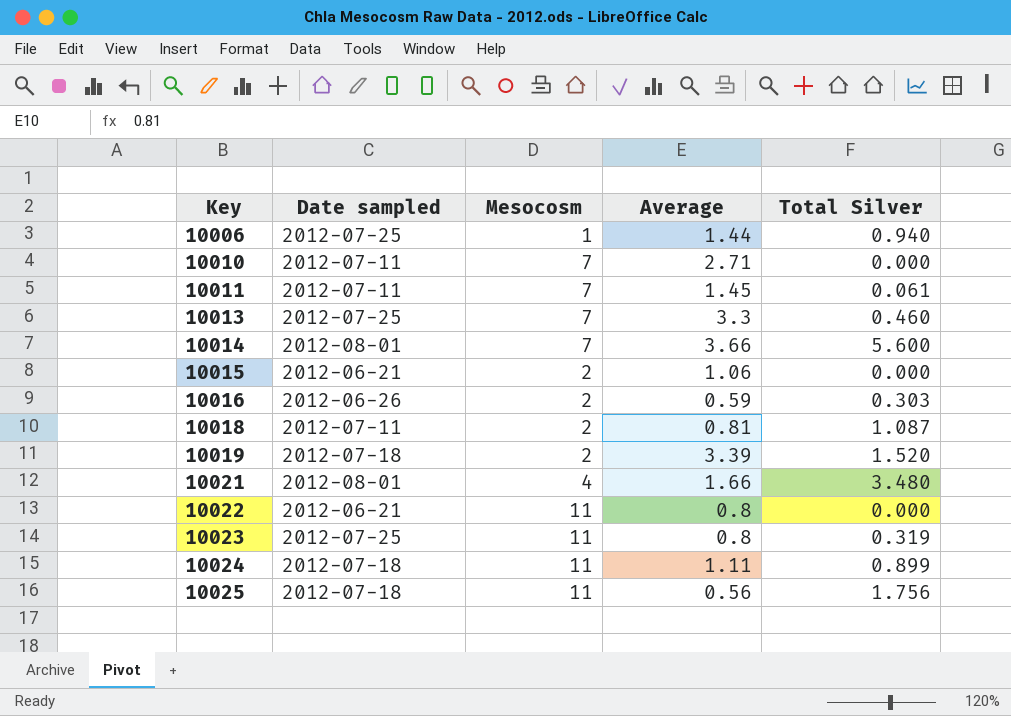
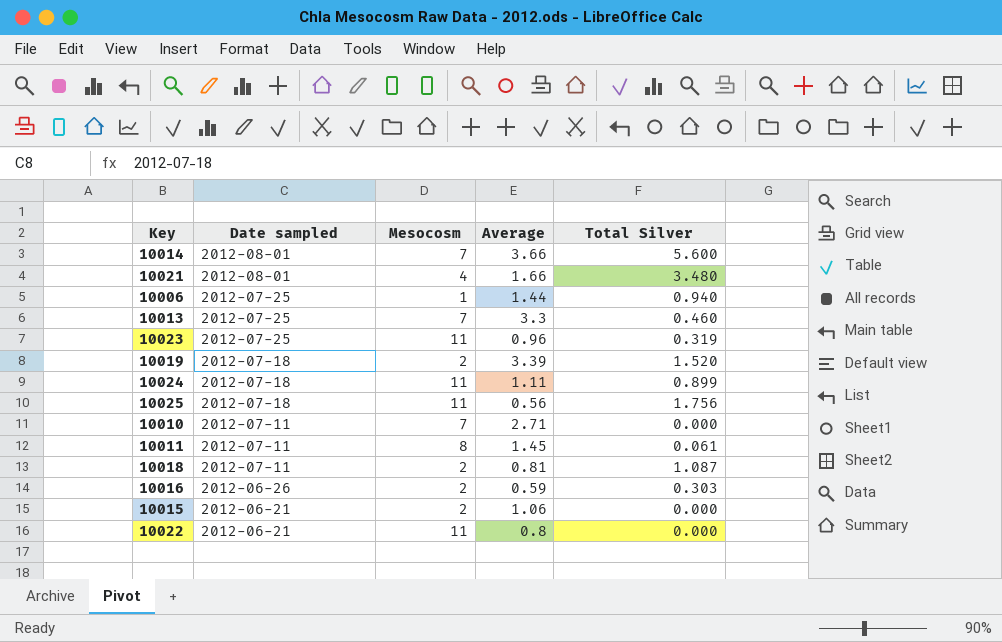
row order: Key ascending -> Date sampled descending
10023 | Average: 0.8 -> 0.96
10011 | Mesocosm: 7 -> 8

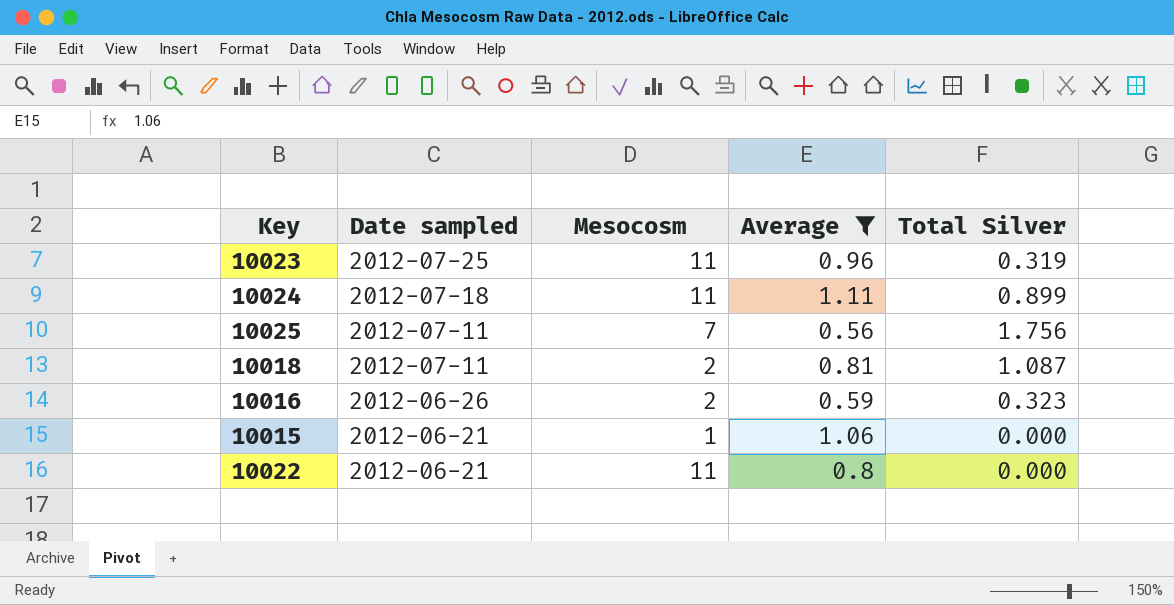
filter: none -> Average <= 1.11
10025 | Date sampled: 2012-07-18 -> 2012-07-11
10025 | Mesocosm: 11 -> 7
10016 | Total Silver: 0.303 -> 0.323
10015 | Mesocosm: 2 -> 1

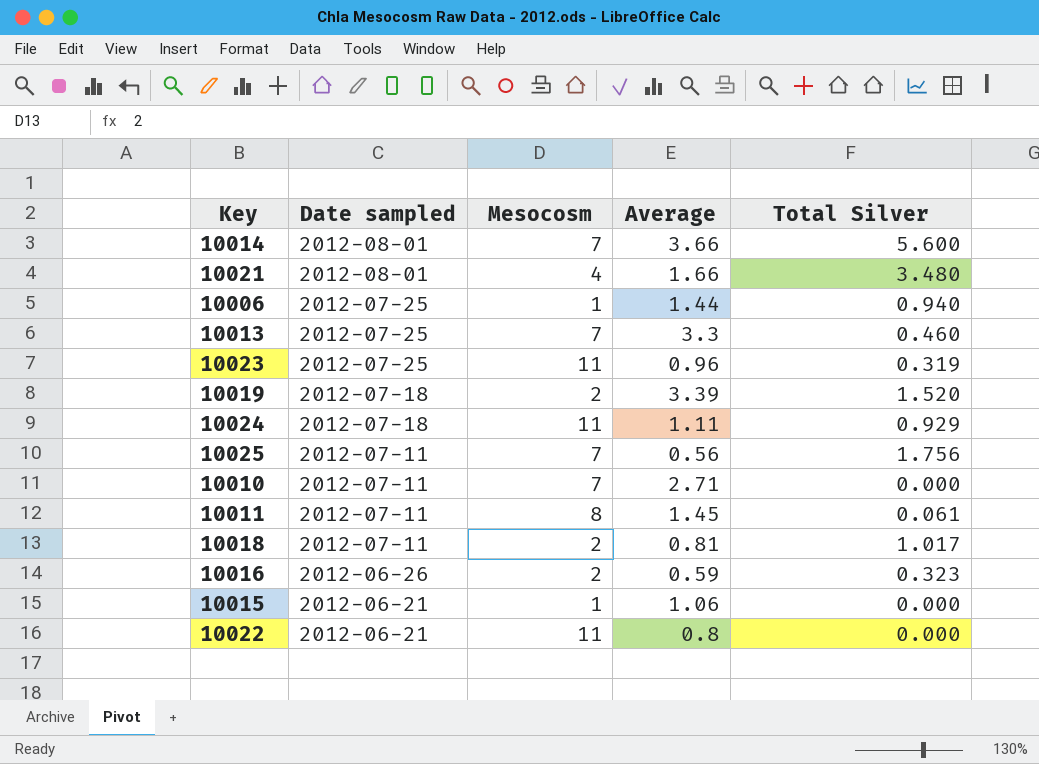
filter: Average <= 1.11 -> none
10024 | Total Silver: 0.899 -> 0.929
10018 | Total Silver: 1.087 -> 1.017

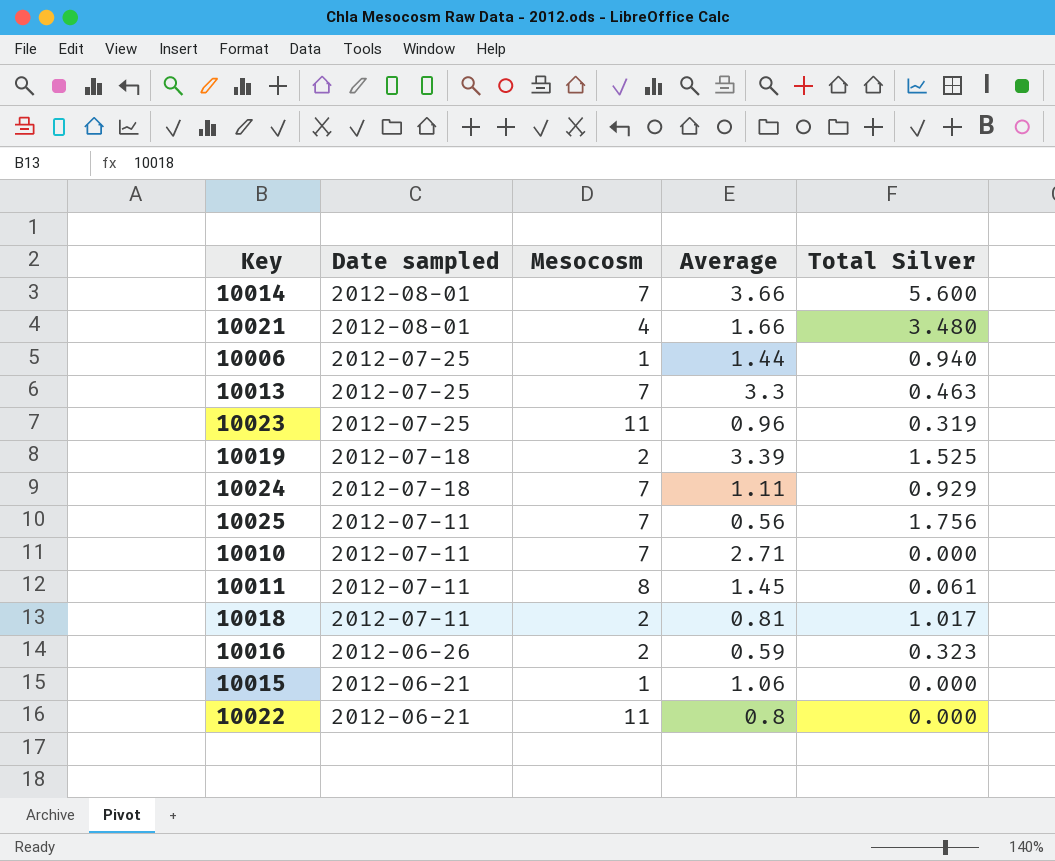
10013 | Total Silver: 0.460 -> 0.463
10019 | Total Silver: 1.520 -> 1.525
10024 | Mesocosm: 11 -> 7

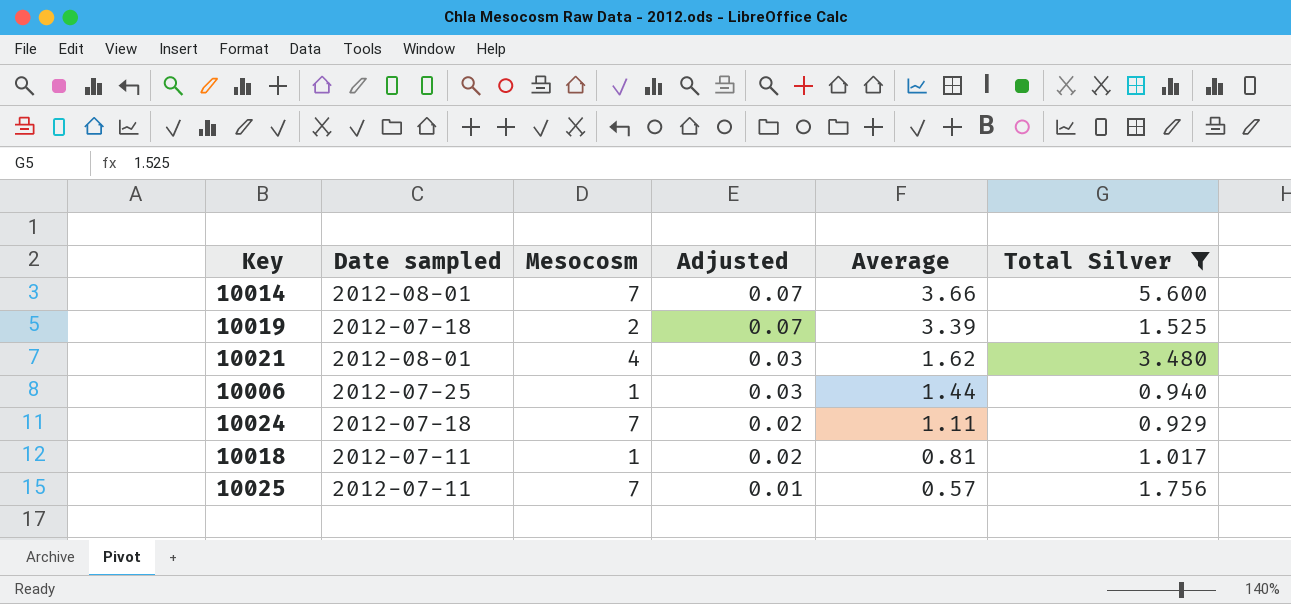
filter: none -> Total Silver >= 0.929
row order: Date sampled descending -> Adjusted descending
column Adjusted | formula: none -> [Average] * 0.02
10021 | Average: 1.66 -> 1.62
10018 | Mesocosm: 2 -> 1
10025 | Average: 0.56 -> 0.57

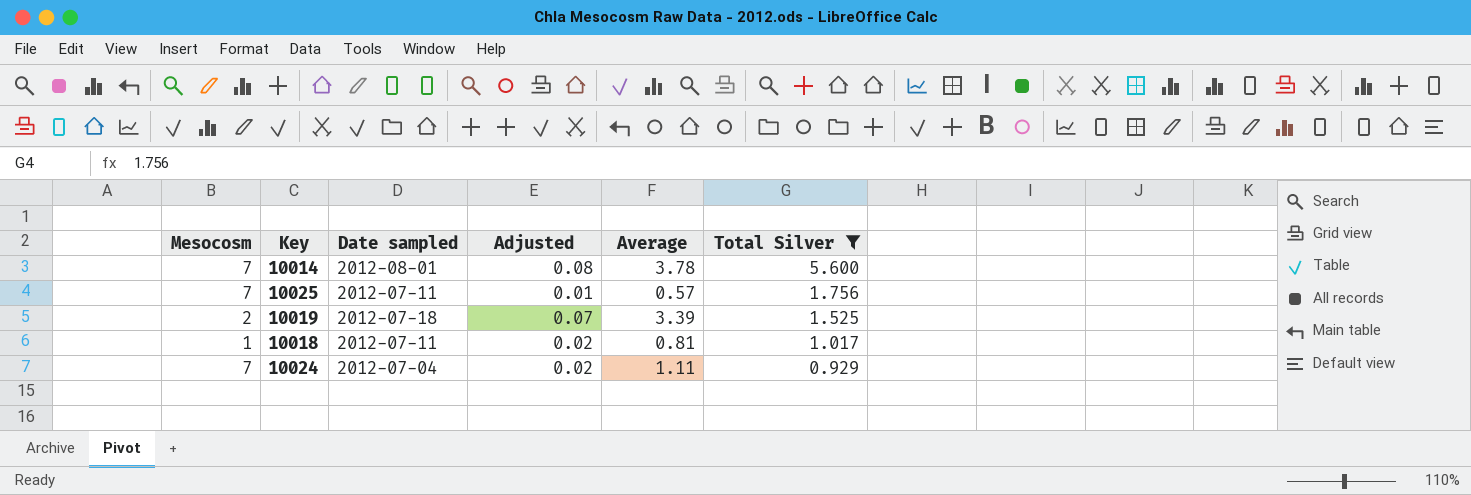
row order: Adjusted descending -> Total Silver descending
column Mesocosm | position: 3 -> 1
row 10021: 2012-08-01 | 4 | 0.03 | 1.62 | 3.480 -> none
row 10006: 2012-07-25 | 1 | 0.03 | 1.44 | 0.940 -> none
10014 | Adjusted: 0.07 -> 0.08
10014 | Average: 3.66 -> 3.78
10024 | Date sampled: 2012-07-18 -> 2012-07-04

